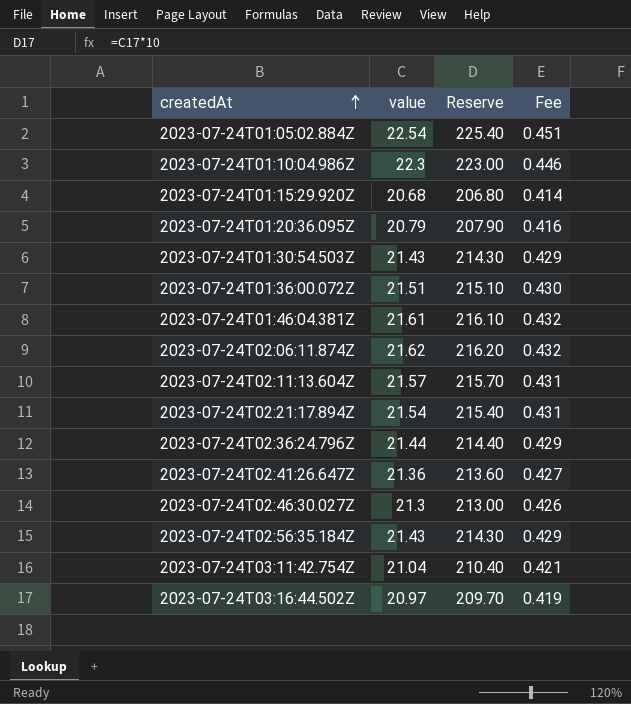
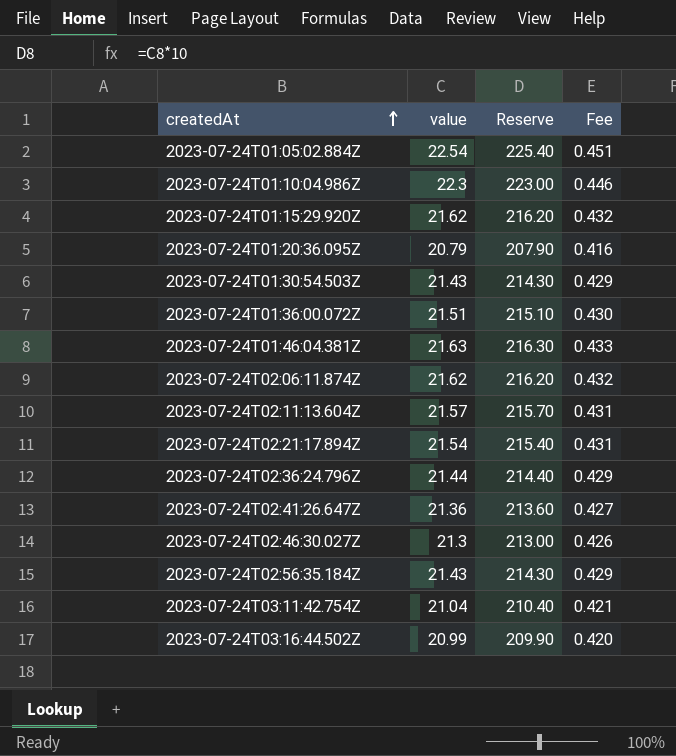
2023-07-24T01:15:29.920Z | value: 20.68 -> 21.62
2023-07-24T01:15:29.920Z | Reserve: 206.80 -> 216.20
2023-07-24T01:15:29.920Z | Fee: 0.414 -> 0.432
2023-07-24T01:46:04.381Z | value: 21.61 -> 21.63
2023-07-24T01:46:04.381Z | Reserve: 216.10 -> 216.30
2023-07-24T01:46:04.381Z | Fee: 0.432 -> 0.433
2023-07-24T03:16:44.502Z | value: 20.97 -> 20.99
2023-07-24T03:16:44.502Z | Reserve: 209.70 -> 209.90
2023-07-24T03:16:44.502Z | Fee: 0.419 -> 0.420

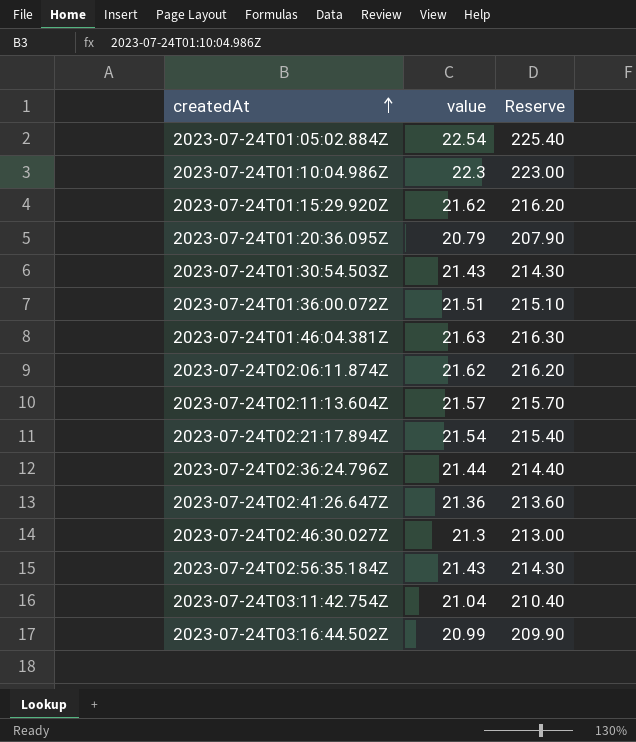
column Fee | formula: [value] * 0.02 -> none

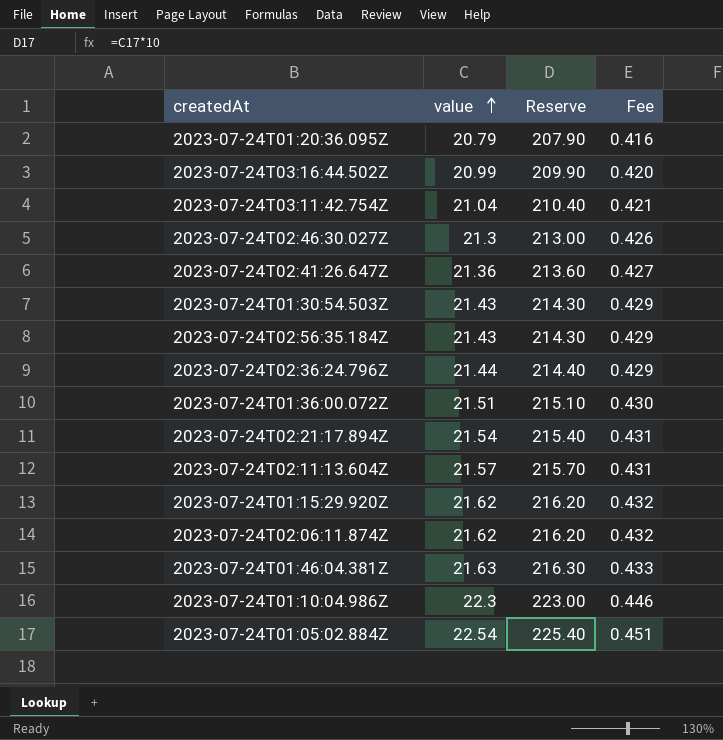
row order: createdAt ascending -> value ascending
column Fee | formula: none -> [value] * 0.02

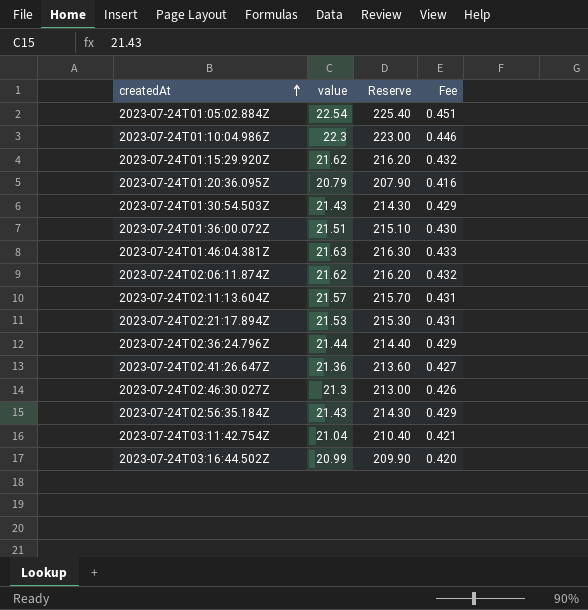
row order: value ascending -> createdAt ascending
2023-07-24T02:21:17.894Z | value: 21.54 -> 21.53
2023-07-24T02:21:17.894Z | Reserve: 215.40 -> 215.30

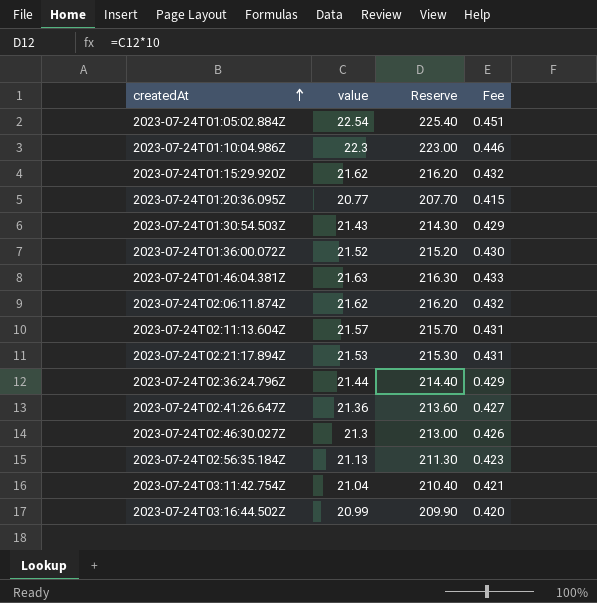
2023-07-24T01:20:36.095Z | value: 20.79 -> 20.77
2023-07-24T01:20:36.095Z | Reserve: 207.90 -> 207.70
2023-07-24T01:20:36.095Z | Fee: 0.416 -> 0.415
2023-07-24T01:36:00.072Z | value: 21.51 -> 21.52
2023-07-24T01:36:00.072Z | Reserve: 215.10 -> 215.20
2023-07-24T02:56:35.184Z | value: 21.43 -> 21.13
2023-07-24T02:56:35.184Z | Reserve: 214.30 -> 211.30
2023-07-24T02:56:35.184Z | Fee: 0.429 -> 0.423

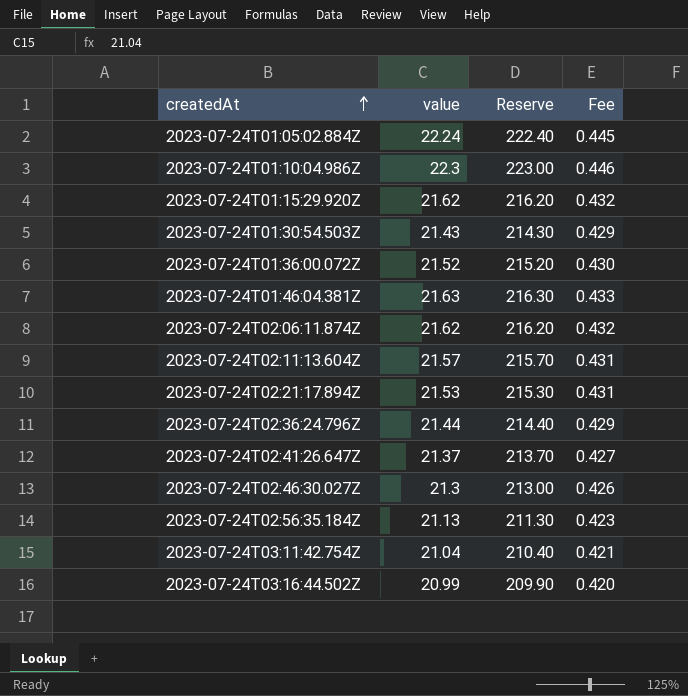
row 2023-07-24T01:20:36.095Z: 20.77 | 207.70 | 0.415 -> none
2023-07-24T01:05:02.884Z | value: 22.54 -> 22.24
2023-07-24T01:05:02.884Z | Reserve: 225.40 -> 222.40
2023-07-24T01:05:02.884Z | Fee: 0.451 -> 0.445
2023-07-24T02:41:26.647Z | value: 21.36 -> 21.37
2023-07-24T02:41:26.647Z | Reserve: 213.60 -> 213.70

